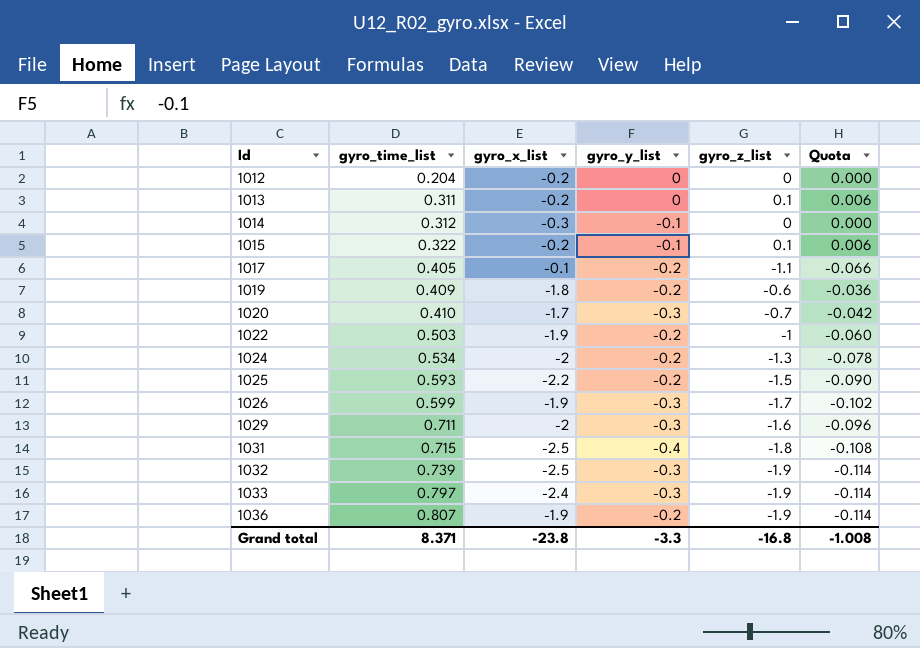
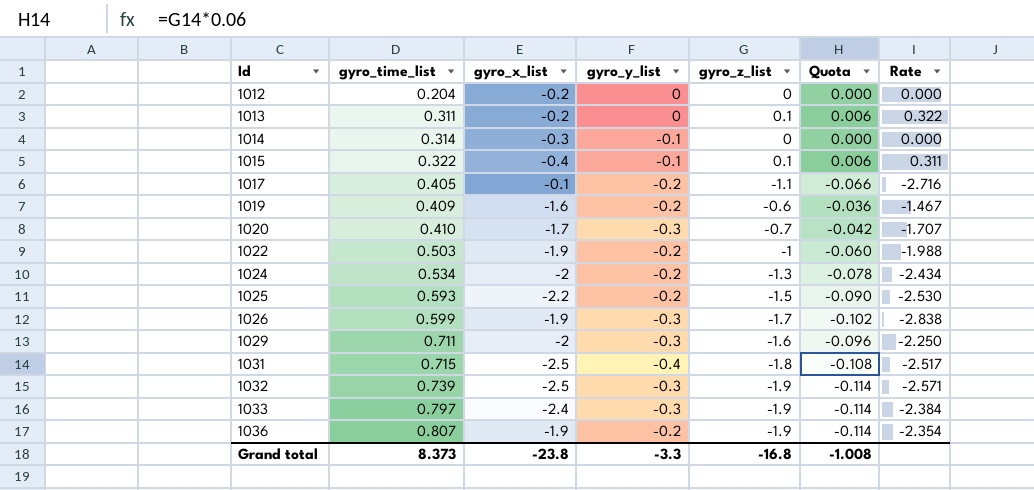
column Rate | formula: none -> [gyro_z_list] / [gyro_time_list]
1014 | gyro_time_list: 0.312 -> 0.314
1015 | gyro_x_list: -0.2 -> -0.4
1019 | gyro_x_list: -1.8 -> -1.6
Grand total | gyro_time_list: 8.371 -> 8.373

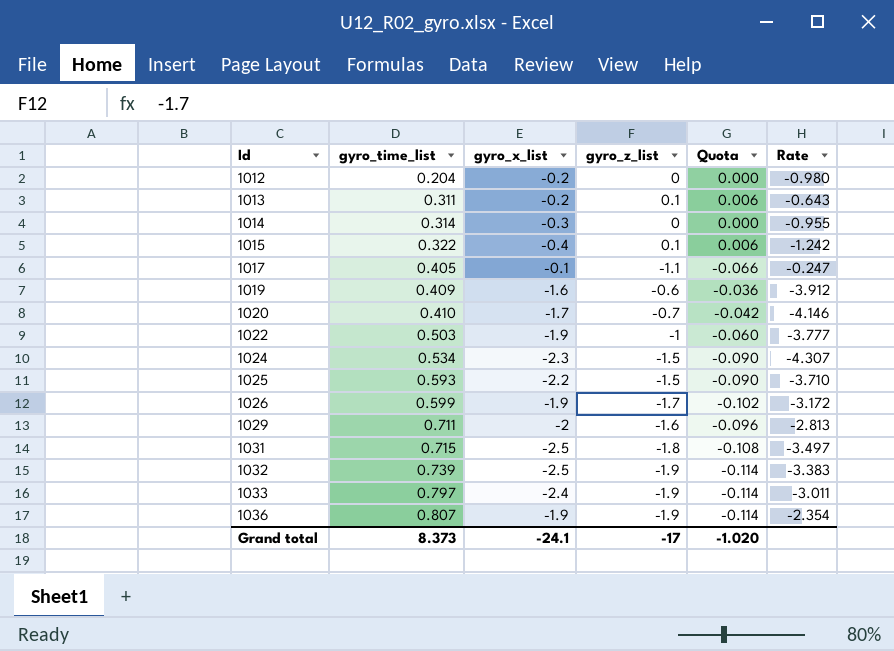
column gyro_y_list | position: 4 -> none
column Rate | formula: [gyro_z_list] / [gyro_time_list] -> [gyro_x_list] / [gyro_time_list]
1024 | gyro_x_list: -2 -> -2.3
1024 | gyro_z_list: -1.3 -> -1.5
1024 | Quota: -0.078 -> -0.090
Grand total | gyro_x_list: -23.8 -> -24.1
Grand total | gyro_z_list: -16.8 -> -17
Grand total | Quota: -1.008 -> -1.020

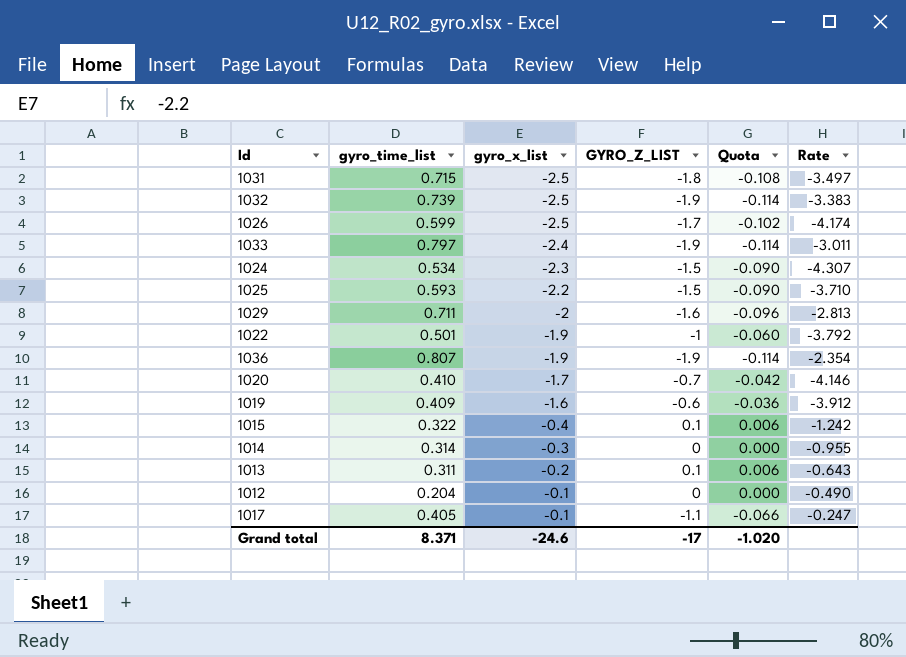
row order: Id ascending -> gyro_x_list ascending
column name: gyro_z_list -> GYRO_Z_LIST
1026 | gyro_x_list: -1.9 -> -2.5
1026 | Rate: -3.172 -> -4.174
1022 | gyro_time_list: 0.503 -> 0.501
1022 | Rate: -3.777 -> -3.792
1012 | gyro_x_list: -0.2 -> -0.1
1012 | Rate: -0.980 -> -0.490
Grand total | gyro_time_list: 8.373 -> 8.371
Grand total | gyro_x_list: -24.1 -> -24.6

